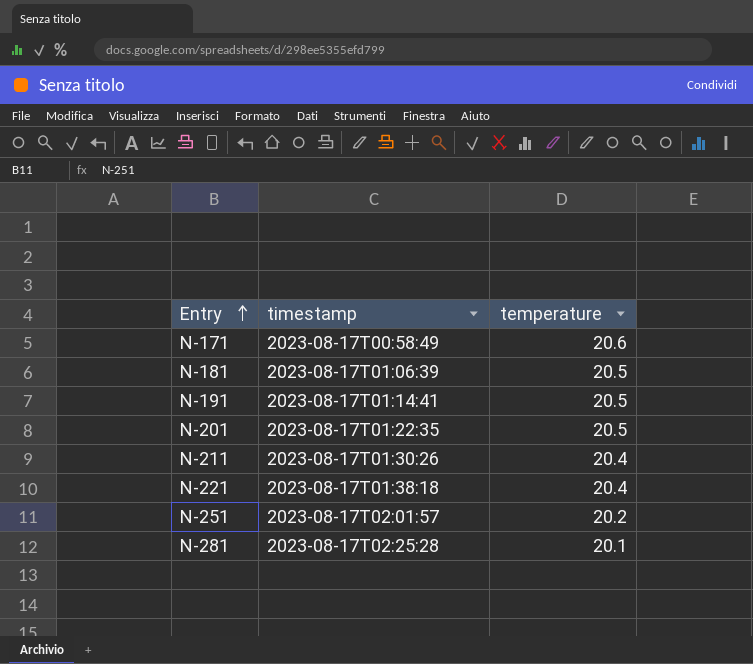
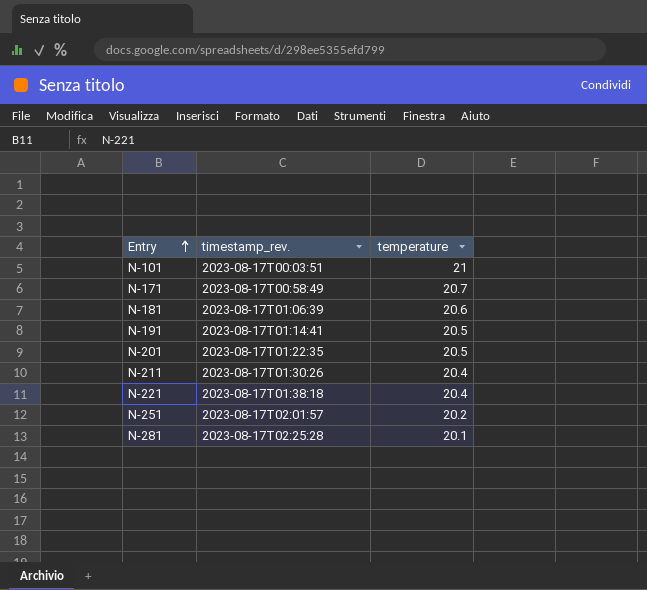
column name: timestamp -> timestamp_rev.
row N-101: none -> 2023-08-17T00:03:51 | 21
N-171 | temperature: 20.6 -> 20.7
N-181 | temperature: 20.5 -> 20.6

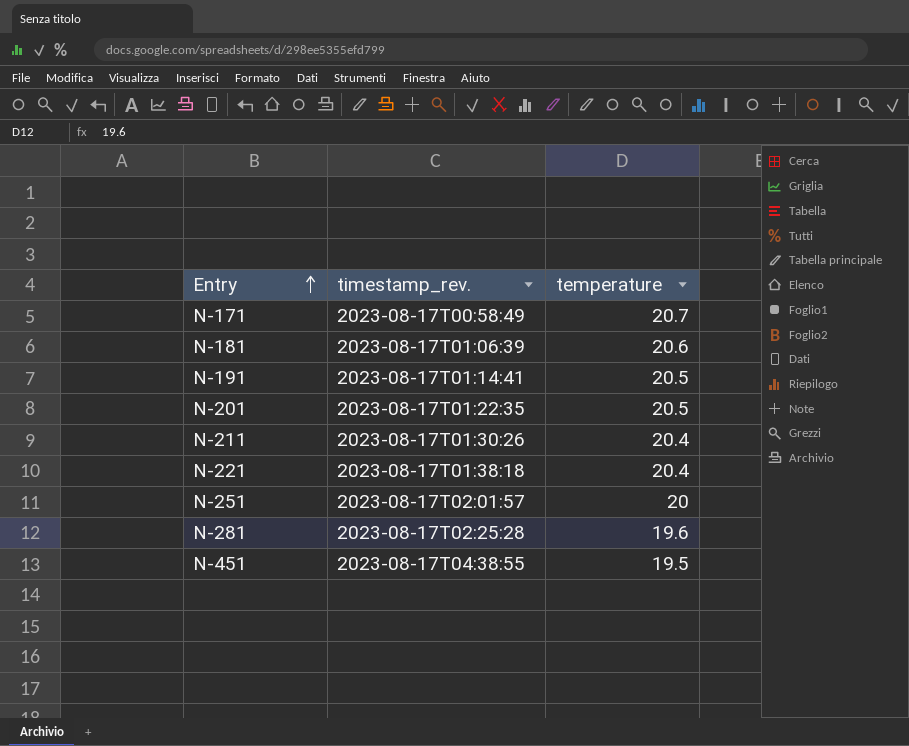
row N-101: 2023-08-17T00:03:51 | 21 -> none
N-251 | temperature: 20.2 -> 20
N-281 | temperature: 20.1 -> 19.6
row N-451: none -> 2023-08-17T04:38:55 | 19.5

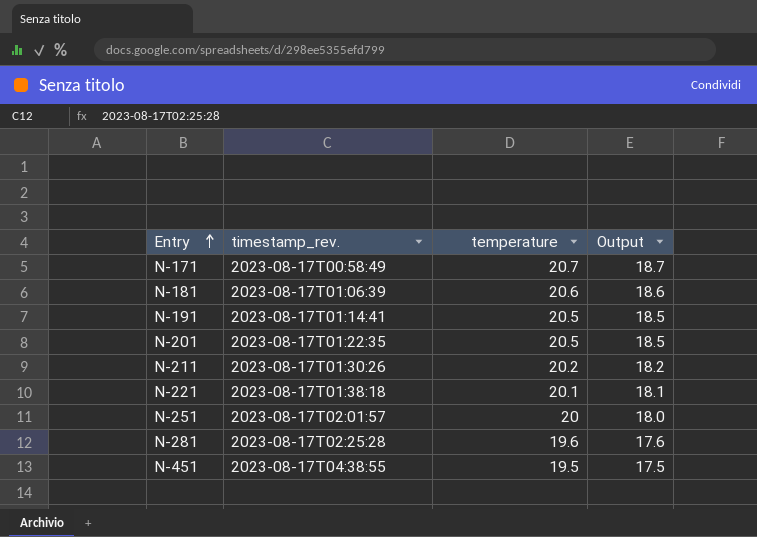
column Output | formula: none -> [temperature] - 2
N-211 | temperature: 20.4 -> 20.2
N-221 | temperature: 20.4 -> 20.1

